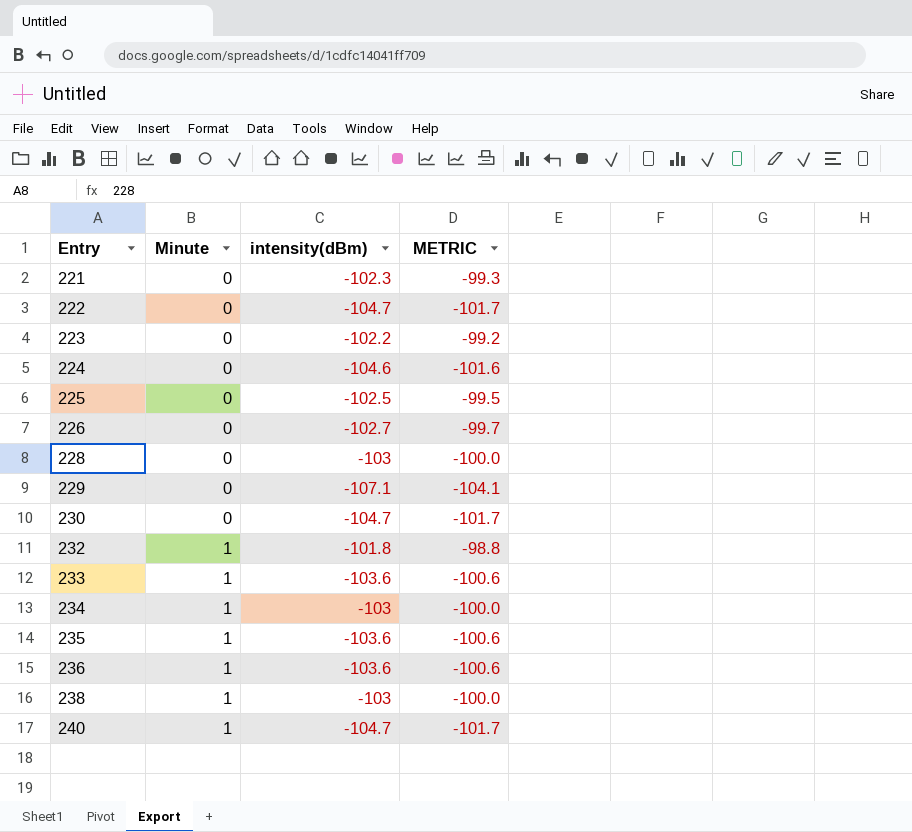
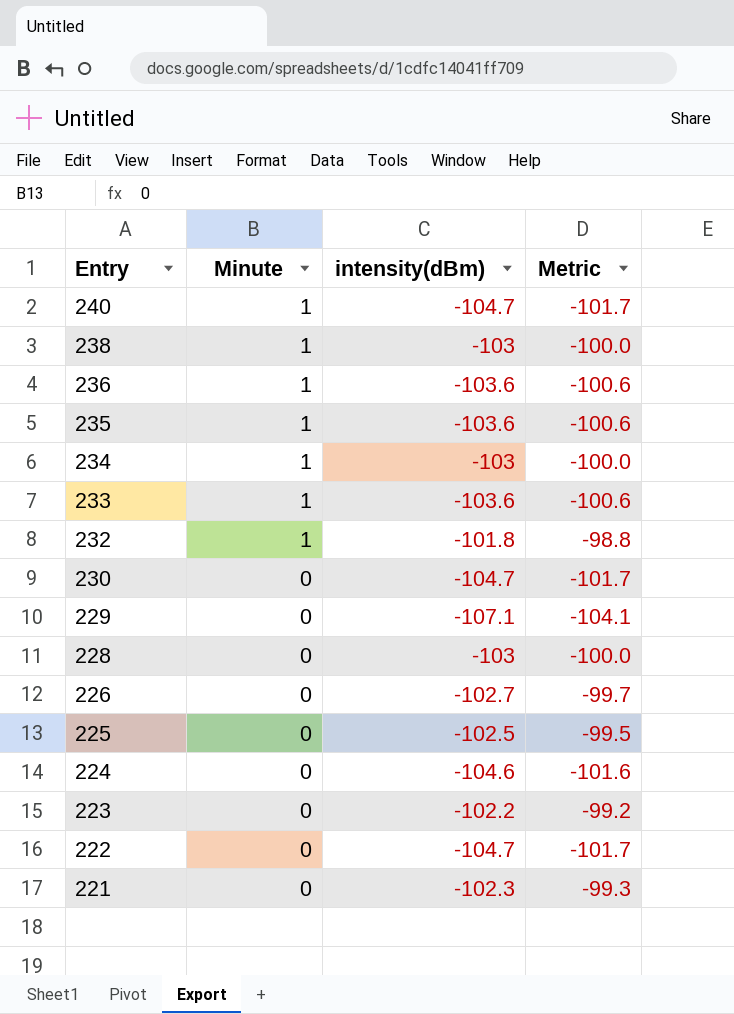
row order: Entry ascending -> Entry descending
column name: METRIC -> Metric

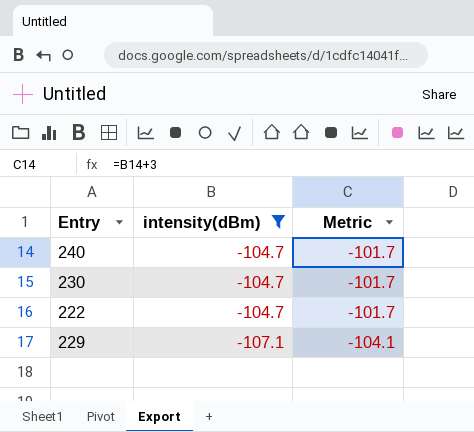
filter: none -> intensity(dBm) <= -104.7
row order: Entry descending -> intensity(dBm) descending
column Minute | position: 2 -> none

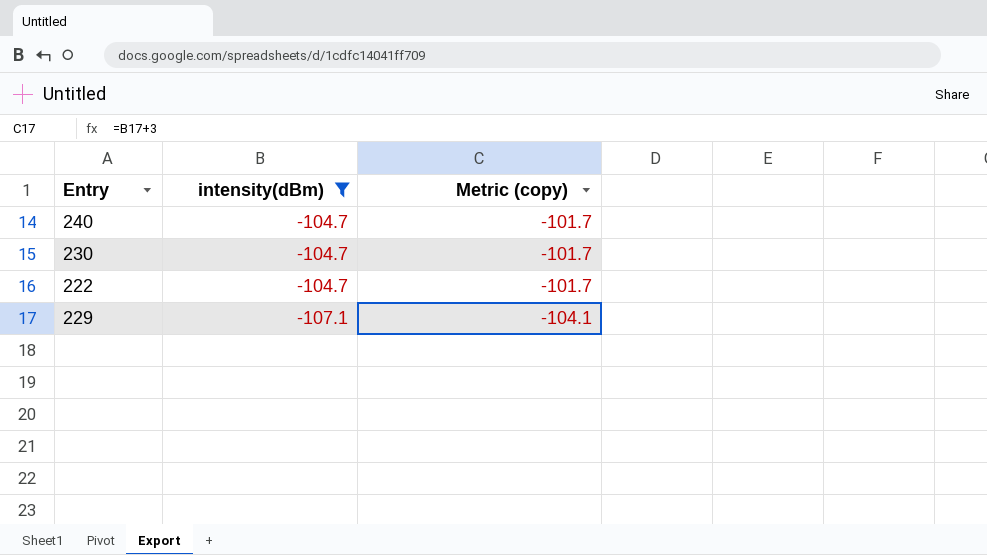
column name: Metric -> Metric (copy)

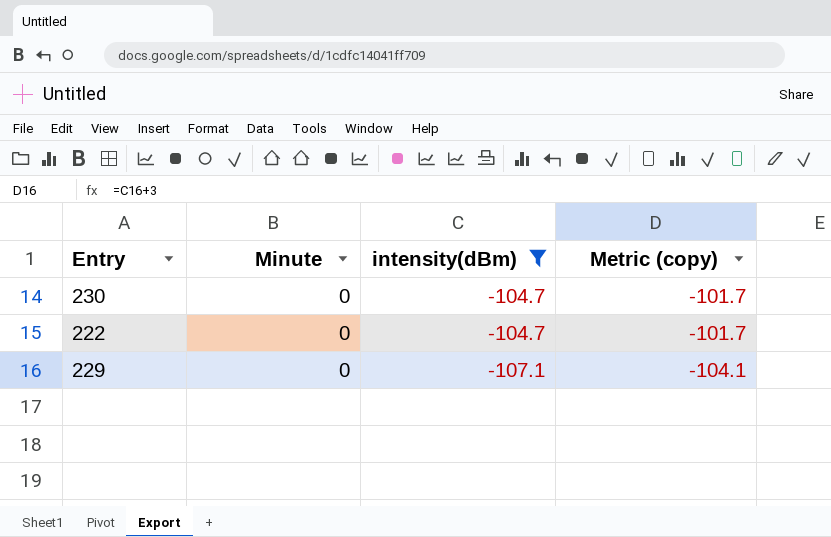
column Minute | position: none -> 2
row 240: -104.7 | -101.7 -> none

